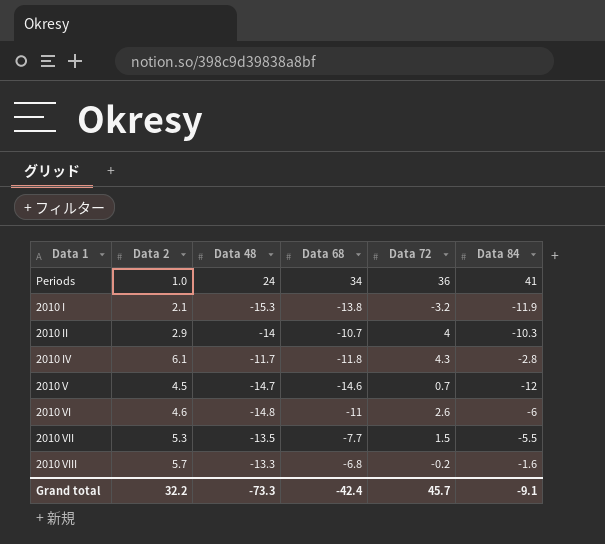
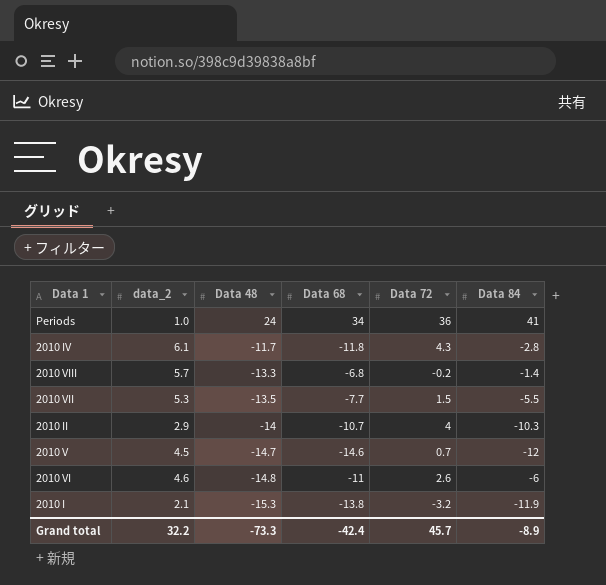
row order: none -> Data 48 descending
column name: Data 2 -> data_2
2010 VIII | Data 84: -1.6 -> -1.4
Grand total | Data 84: -9.1 -> -8.9

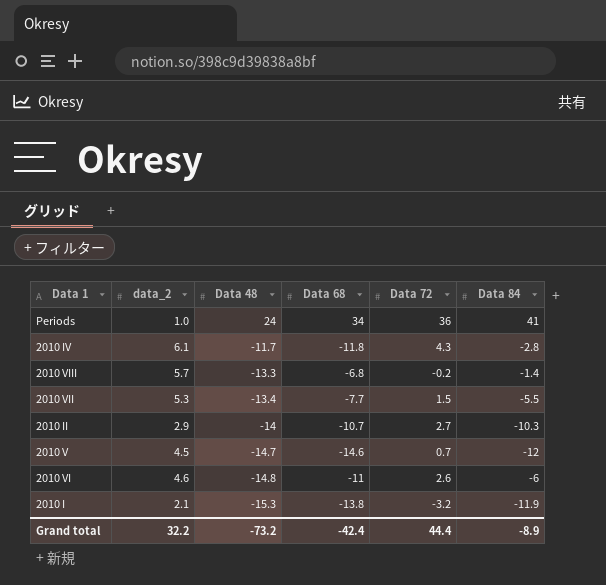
2010 VII | Data 48: -13.5 -> -13.4
2010 II | Data 72: 4 -> 2.7
Grand total | Data 48: -73.3 -> -73.2
Grand total | Data 72: 45.7 -> 44.4

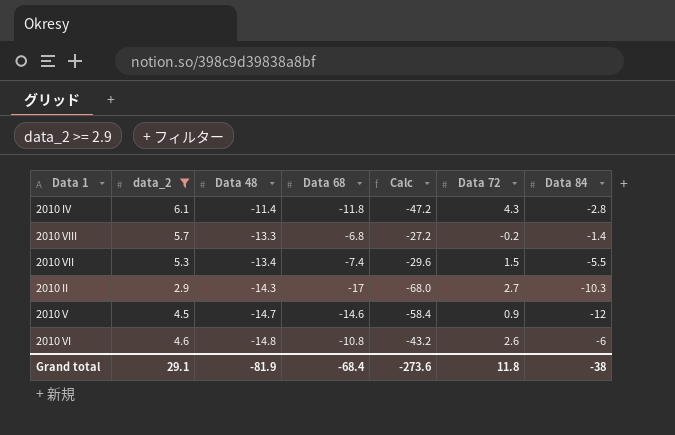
filter: none -> data_2 >= 2.9
column Calc | formula: none -> [Data 68] * 4
2010 IV | Data 48: -11.7 -> -11.4
2010 VII | Data 68: -7.7 -> -7.4
2010 II | Data 48: -14 -> -14.3
2010 II | Data 68: -10.7 -> -17
2010 V | Data 72: 0.7 -> 0.9
2010 VI | Data 68: -11 -> -10.8
Grand total | data_2: 32.2 -> 29.1
Grand total | Data 48: -73.2 -> -81.9
Grand total | Data 68: -42.4 -> -68.4
Grand total | Data 72: 44.4 -> 11.8
Grand total | Data 84: -8.9 -> -38

